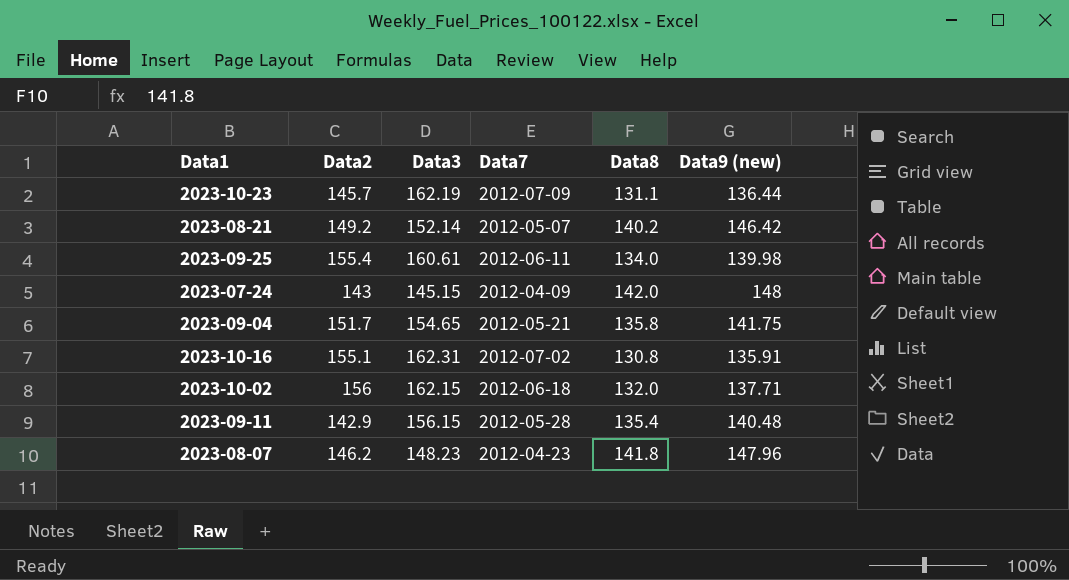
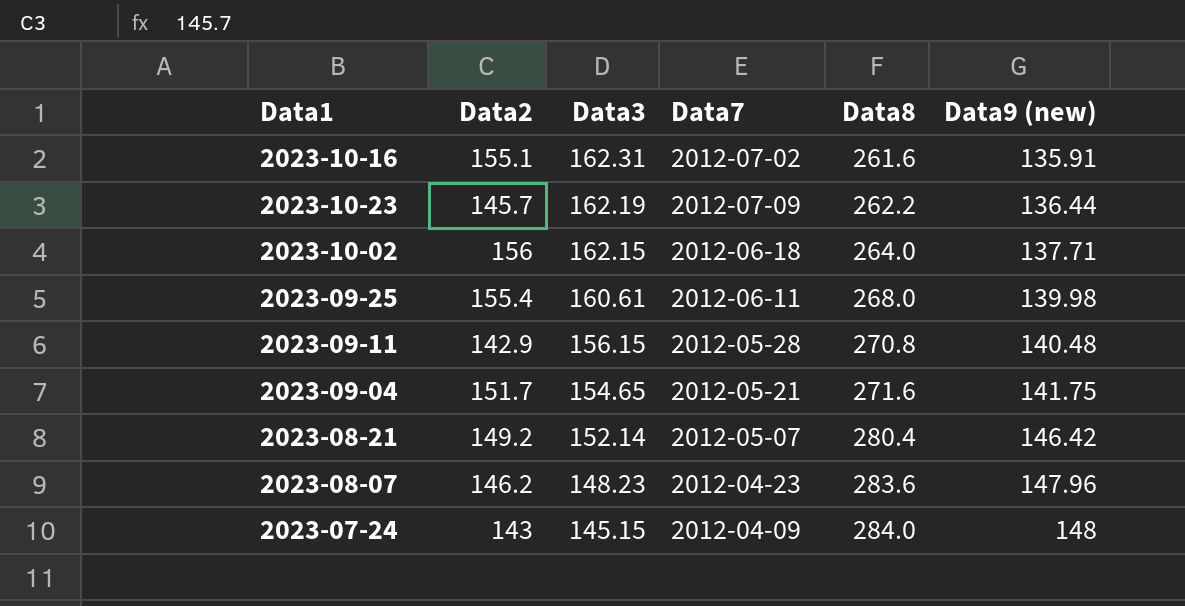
row order: none -> Data3 descending
2023-10-16 | Data8: 130.8 -> 261.6
2023-10-23 | Data8: 131.1 -> 262.2
2023-10-02 | Data8: 132.0 -> 264.0
2023-09-25 | Data8: 134.0 -> 268.0
2023-09-11 | Data8: 135.4 -> 270.8
2023-09-04 | Data8: 135.8 -> 271.6
2023-08-21 | Data8: 140.2 -> 280.4
2023-08-07 | Data8: 141.8 -> 283.6
2023-07-24 | Data8: 142.0 -> 284.0

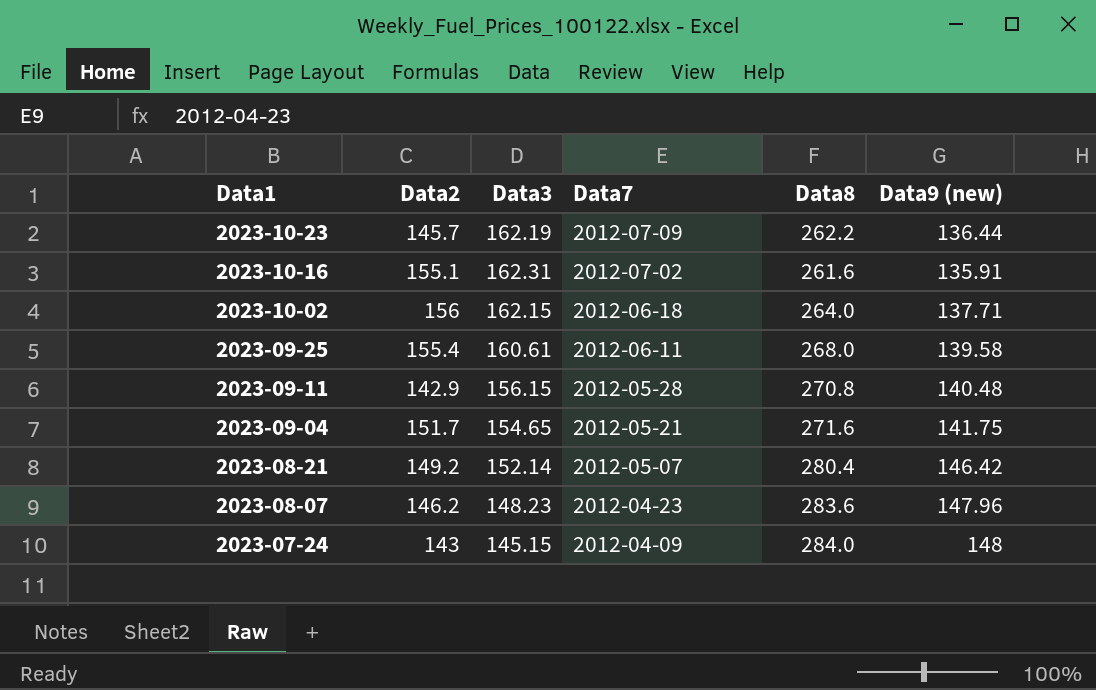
row order: Data3 descending -> Data1 descending
2023-09-25 | Data9 (new): 139.98 -> 139.58

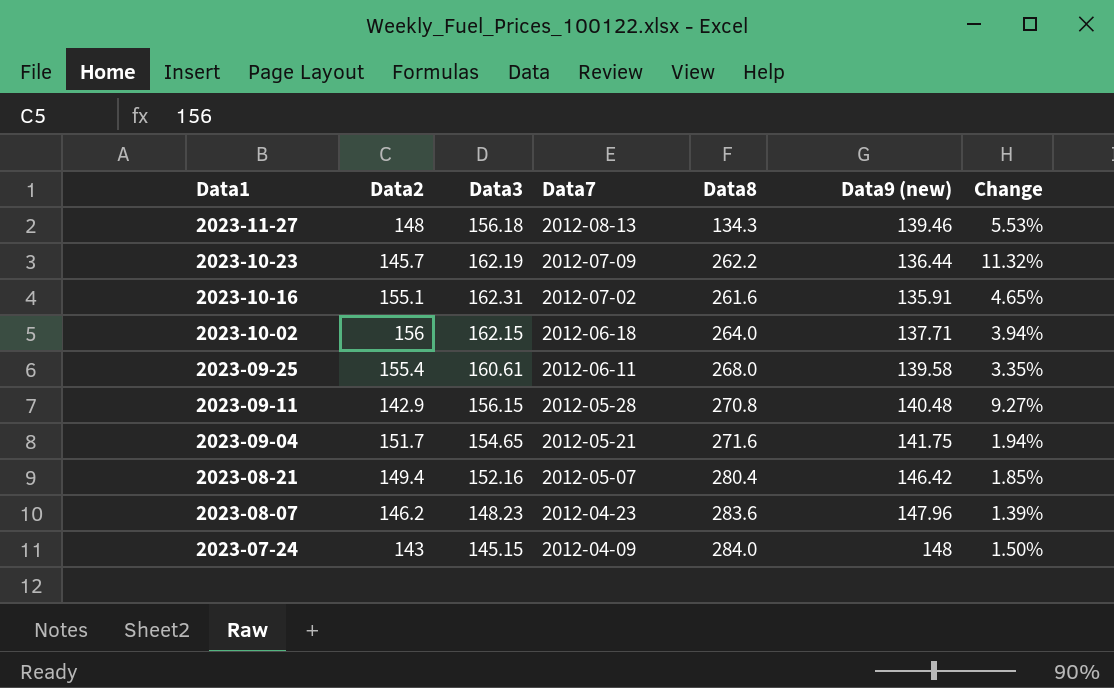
column Change | formula: none -> ([Data3] - [Data2]) / [Data2]
row 2023-11-27: none -> 148 | 156.18 | 2012-08-13 | 134.3 | 139.46 | 5.53%
2023-08-21 | Data2: 149.2 -> 149.4
2023-08-21 | Data3: 152.14 -> 152.16

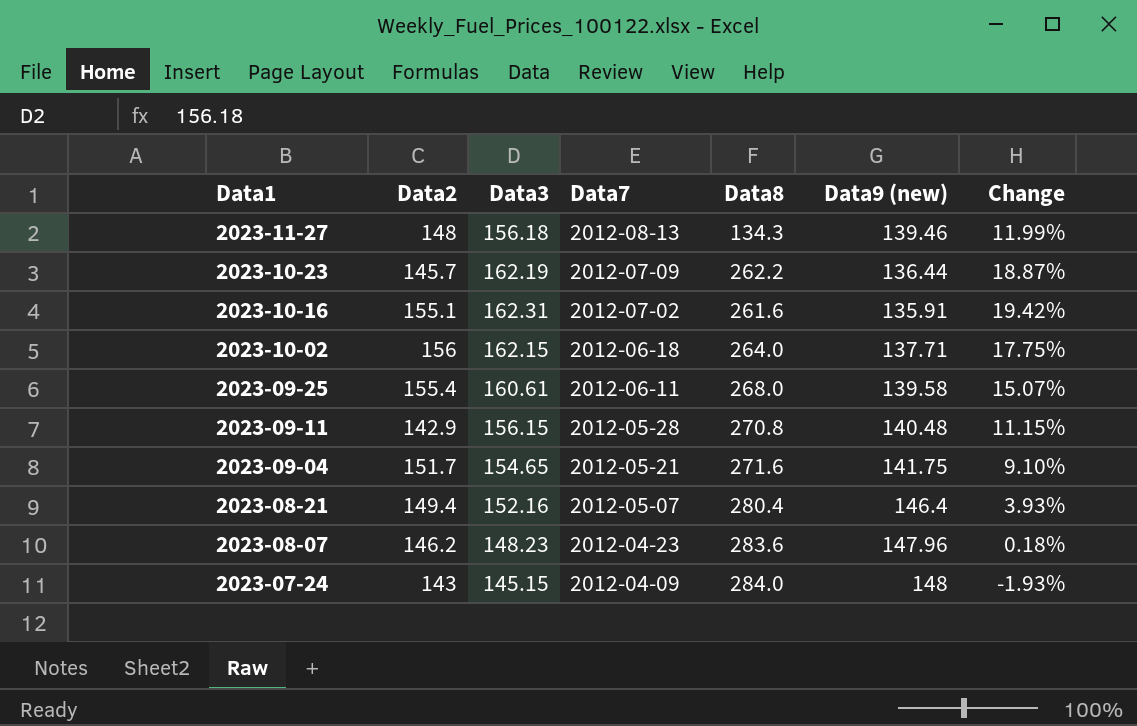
column Change | formula: ([Data3] - [Data2]) / [Data2] -> ([Data3] - [Data9 (new)]) / [Data9 (new)]
2023-08-21 | Data9 (new): 146.42 -> 146.4

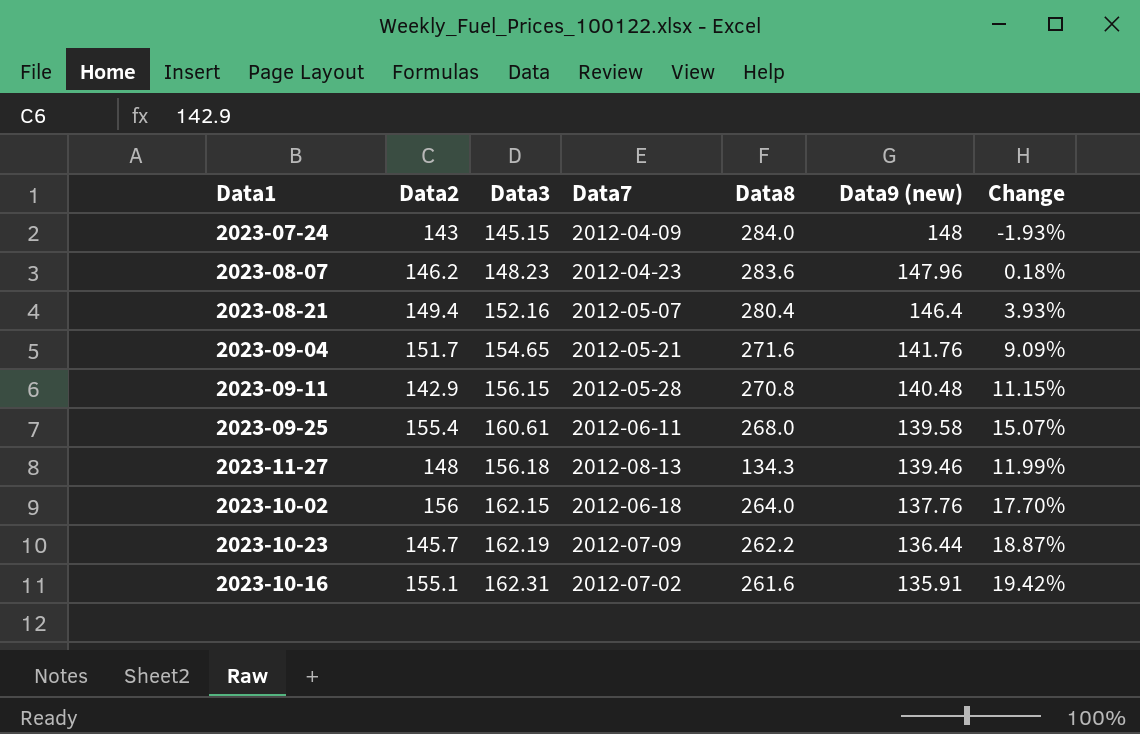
row order: Data1 descending -> Data9 (new) descending
2023-09-04 | Data9 (new): 141.75 -> 141.76
2023-09-04 | Change: 9.10% -> 9.09%
2023-10-02 | Data9 (new): 137.71 -> 137.76
2023-10-02 | Change: 17.75% -> 17.70%

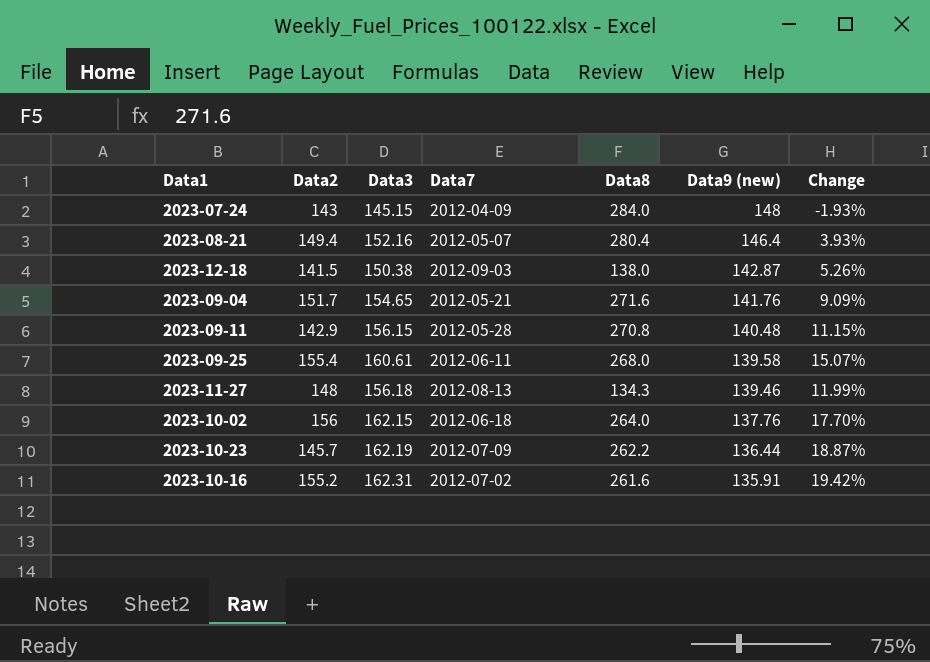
row 2023-08-07: 146.2 | 148.23 | 2012-04-23 | 283.6 | 147.96 | 0.18% -> none
row 2023-12-18: none -> 141.5 | 150.38 | 2012-09-03 | 138.0 | 142.87 | 5.26%
2023-10-16 | Data2: 155.1 -> 155.2

